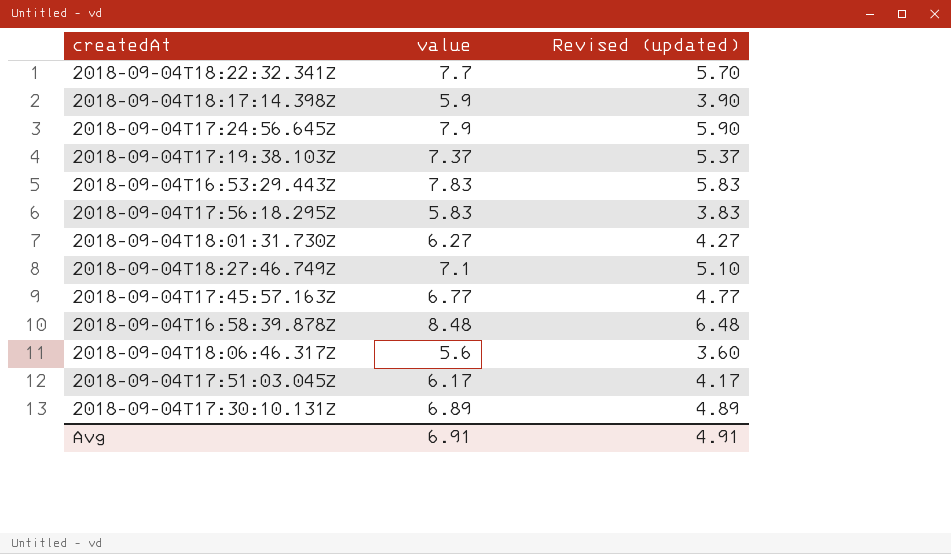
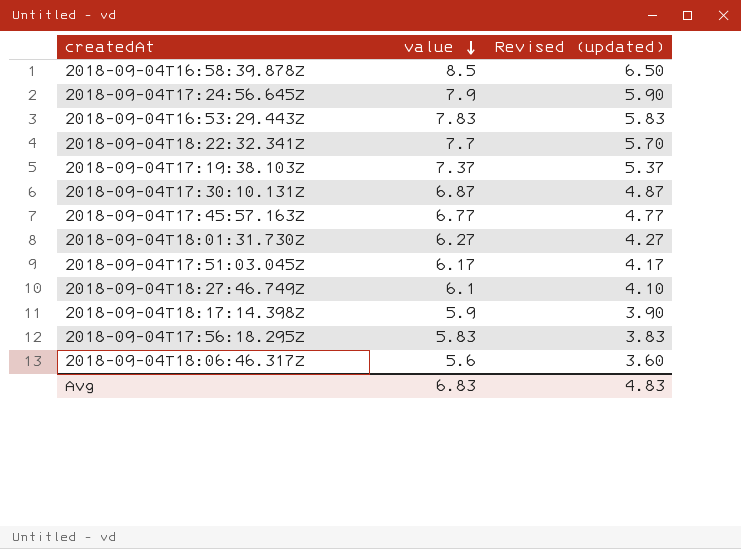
row order: none -> value descending
2018-09-04T16:58:39.878Z | value: 8.48 -> 8.5
2018-09-04T16:58:39.878Z | Revised (updated): 6.48 -> 6.50
2018-09-04T17:30:10.131Z | value: 6.89 -> 6.87
2018-09-04T17:30:10.131Z | Revised (updated): 4.89 -> 4.87
2018-09-04T18:27:46.749Z | value: 7.1 -> 6.1
2018-09-04T18:27:46.749Z | Revised (updated): 5.10 -> 4.10
Avg | value: 6.91 -> 6.83
Avg | Revised (updated): 4.91 -> 4.83

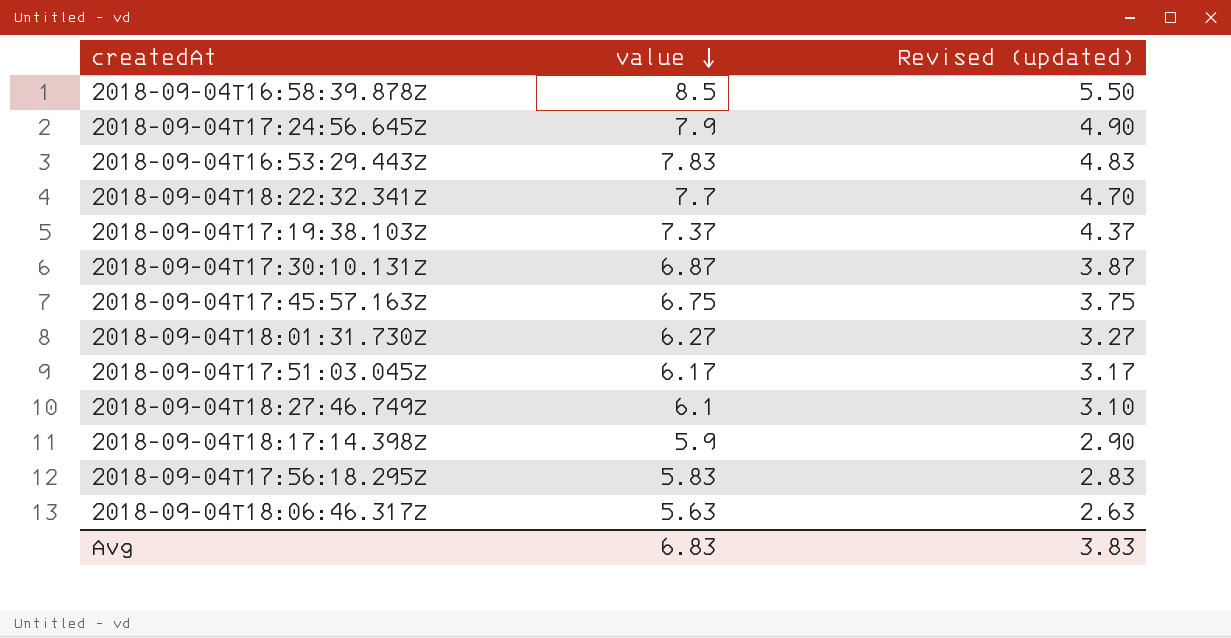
column Revised (updated) | formula: [value] - 2 -> [value] - 3
2018-09-04T17:45:57.163Z | value: 6.77 -> 6.75
2018-09-04T18:06:46.317Z | value: 5.6 -> 5.63
Avg | Revised (updated): 4.83 -> 3.83

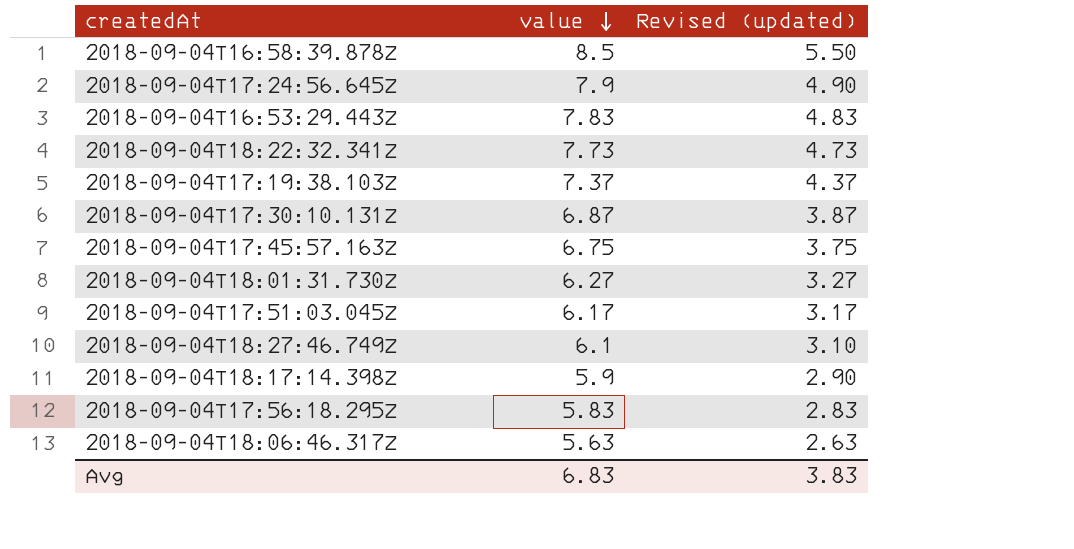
2018-09-04T18:22:32.341Z | value: 7.7 -> 7.73
2018-09-04T18:22:32.341Z | Revised (updated): 4.70 -> 4.73

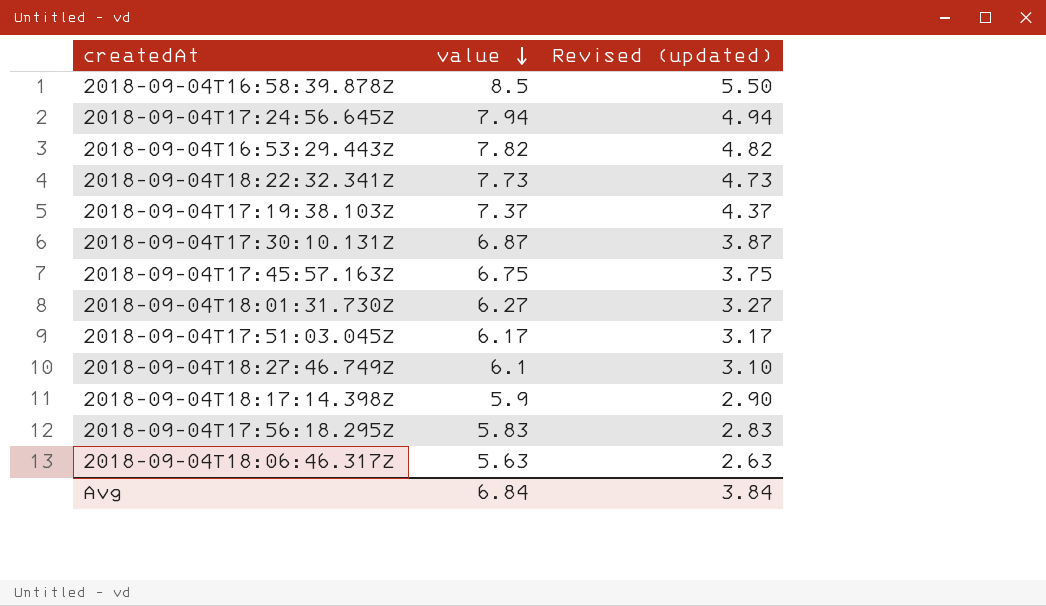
2018-09-04T17:24:56.645Z | value: 7.9 -> 7.94
2018-09-04T17:24:56.645Z | Revised (updated): 4.90 -> 4.94
2018-09-04T16:53:29.443Z | value: 7.83 -> 7.82
2018-09-04T16:53:29.443Z | Revised (updated): 4.83 -> 4.82
Avg | value: 6.83 -> 6.84
Avg | Revised (updated): 3.83 -> 3.84

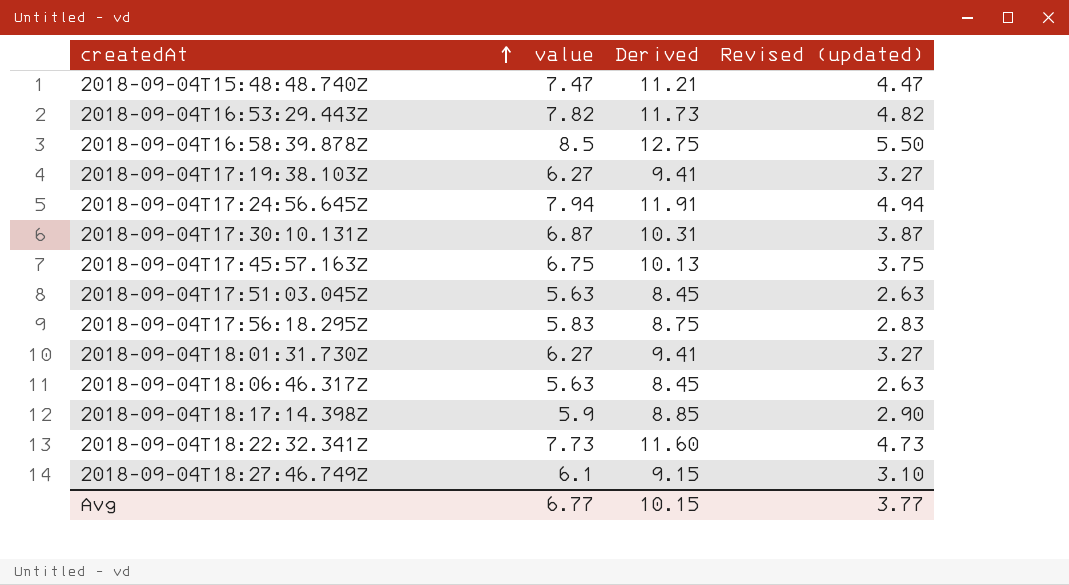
row order: value descending -> createdAt ascending
column Derived | formula: none -> [value] * 1.5
row 2018-09-04T15:48:48.740Z: none -> 7.47 | 11.21 | 4.47
2018-09-04T17:19:38.103Z | value: 7.37 -> 6.27
2018-09-04T17:19:38.103Z | Revised (updated): 4.37 -> 3.27
2018-09-04T17:51:03.045Z | value: 6.17 -> 5.63
2018-09-04T17:51:03.045Z | Revised (updated): 3.17 -> 2.63
Avg | value: 6.84 -> 6.77
Avg | Revised (updated): 3.84 -> 3.77

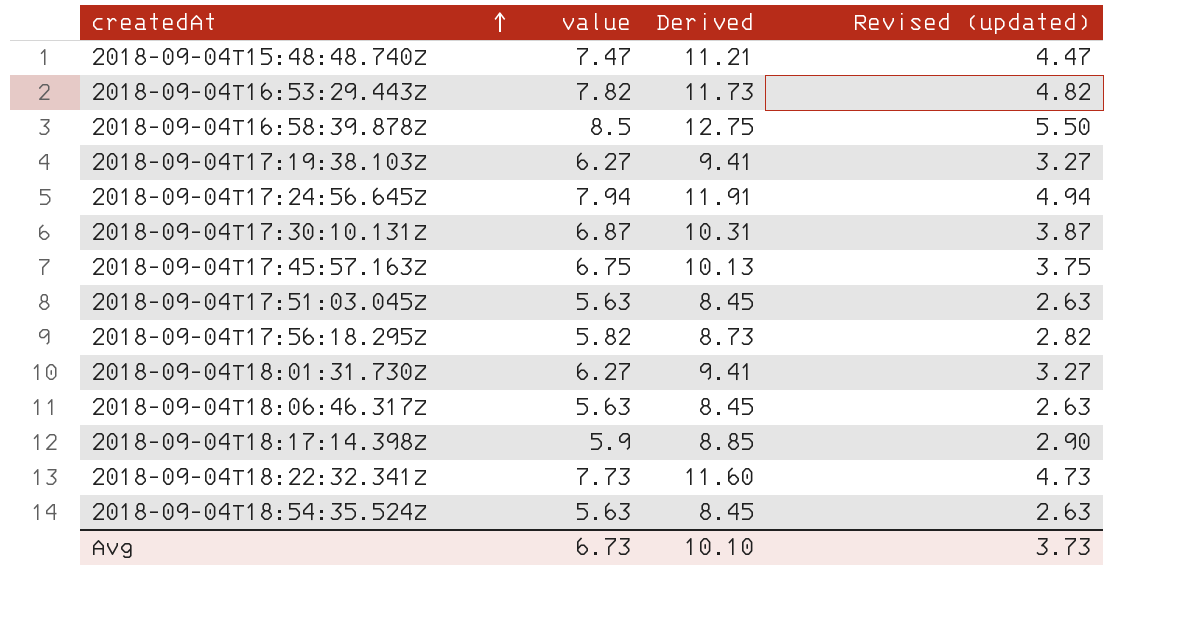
row 2018-09-04T18:27:46.749Z: 6.1 | 9.15 | 3.10 -> none
2018-09-04T17:56:18.295Z | value: 5.83 -> 5.82
2018-09-04T17:56:18.295Z | Derived: 8.75 -> 8.73
2018-09-04T17:56:18.295Z | Revised (updated): 2.83 -> 2.82
row 2018-09-04T18:54:35.524Z: none -> 5.63 | 8.45 | 2.63
Avg | value: 6.77 -> 6.73
Avg | Derived: 10.15 -> 10.10
Avg | Revised (updated): 3.77 -> 3.73

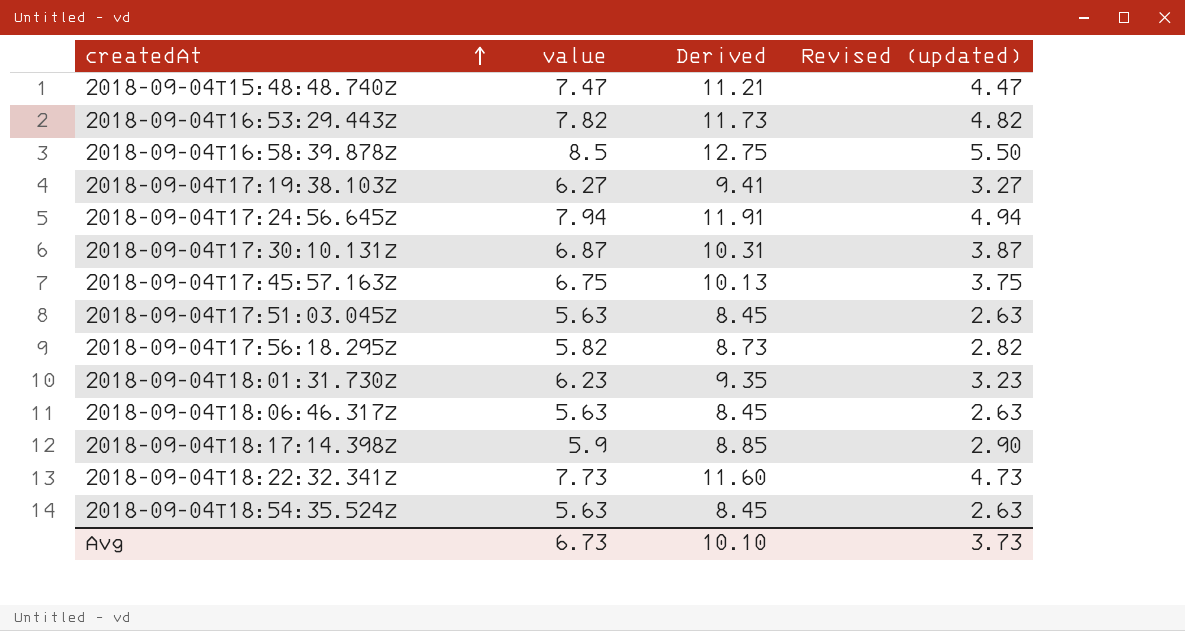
2018-09-04T18:01:31.730Z | value: 6.27 -> 6.23
2018-09-04T18:01:31.730Z | Derived: 9.41 -> 9.35
2018-09-04T18:01:31.730Z | Revised (updated): 3.27 -> 3.23

